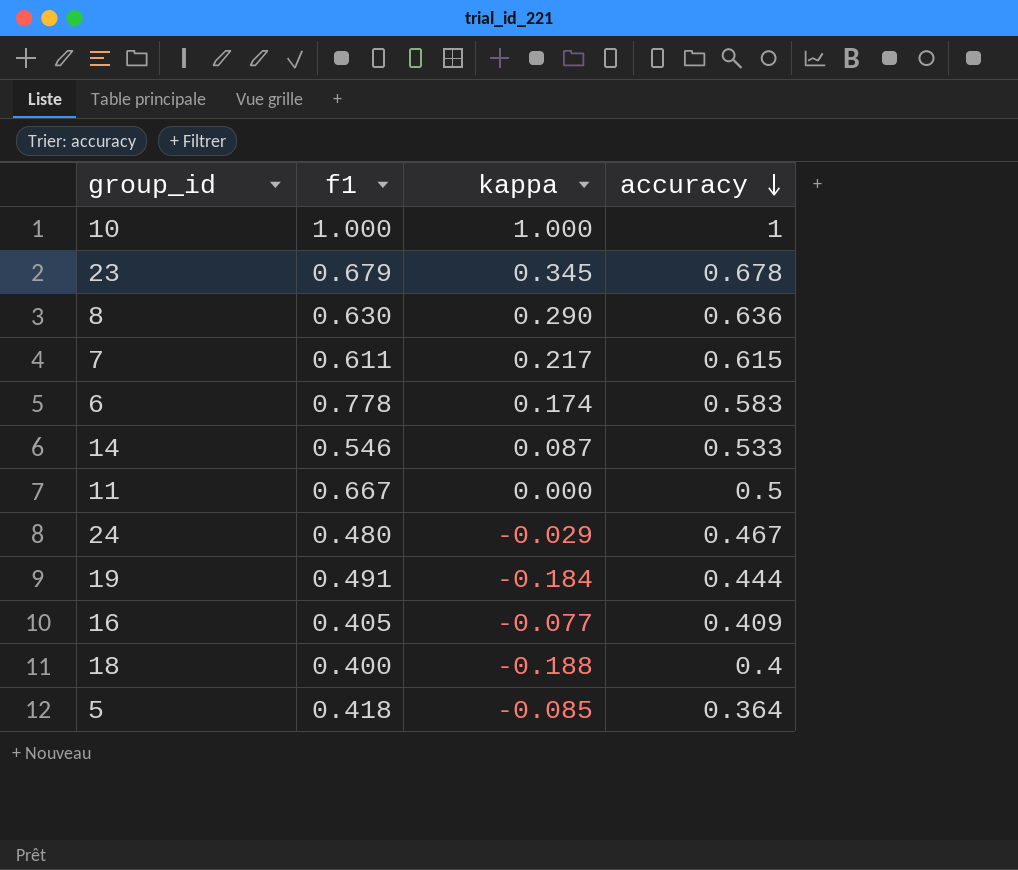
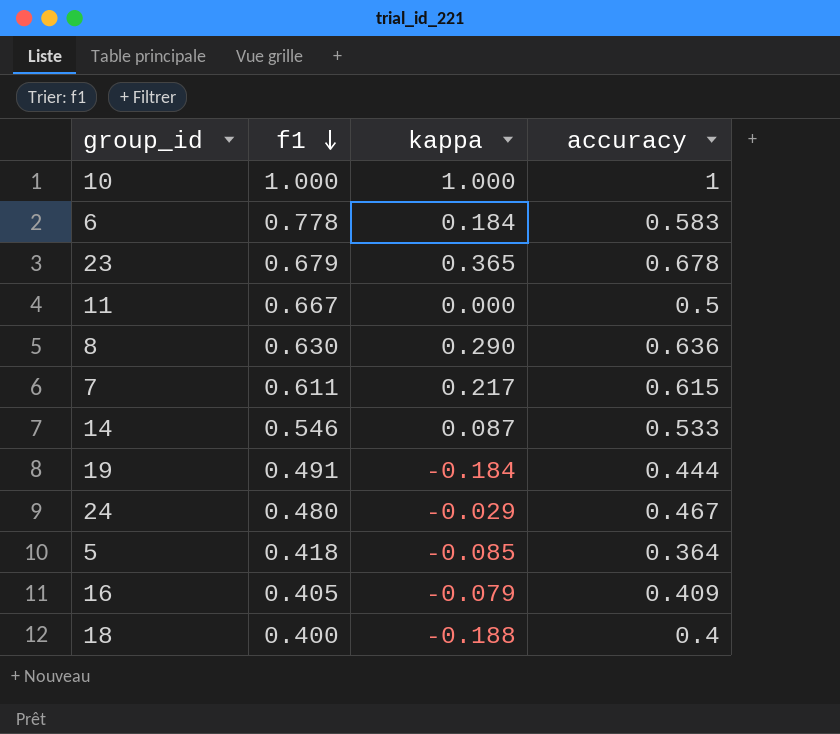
row order: accuracy descending -> f1 descending
6 | kappa: 0.174 -> 0.184
23 | kappa: 0.345 -> 0.365
16 | kappa: -0.077 -> -0.079

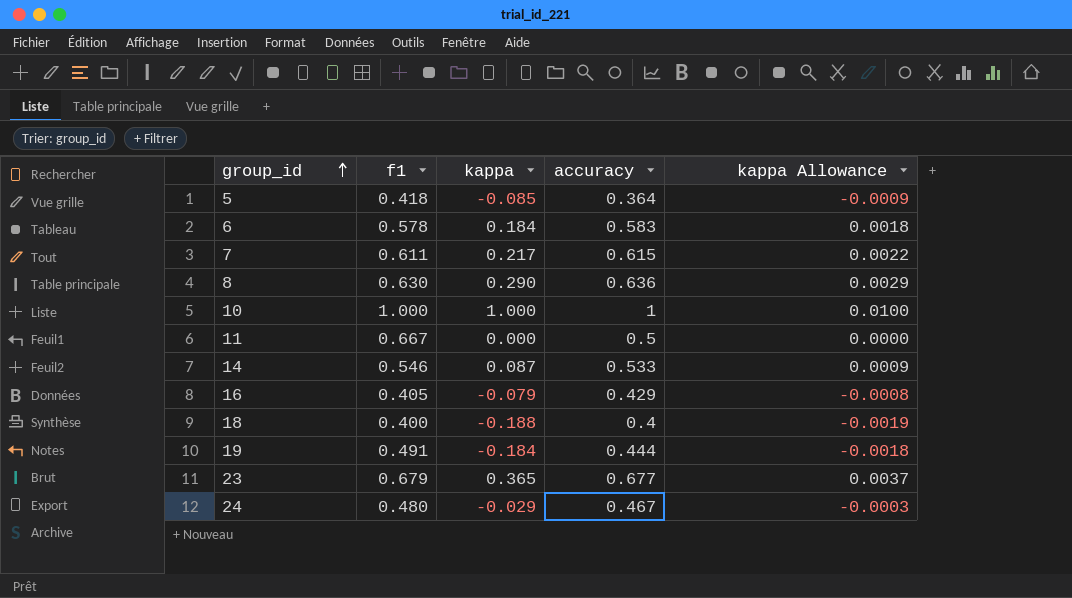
row order: f1 descending -> group_id ascending
column kappa Allowance | formula: none -> [kappa] * 0.01
6 | f1: 0.778 -> 0.578
16 | accuracy: 0.409 -> 0.429
23 | accuracy: 0.678 -> 0.677

